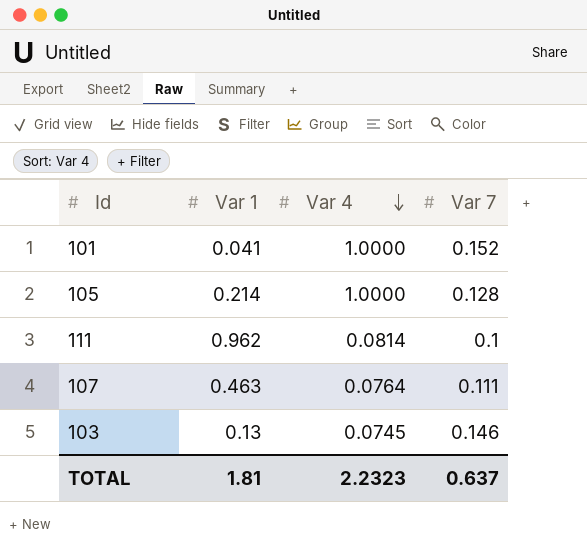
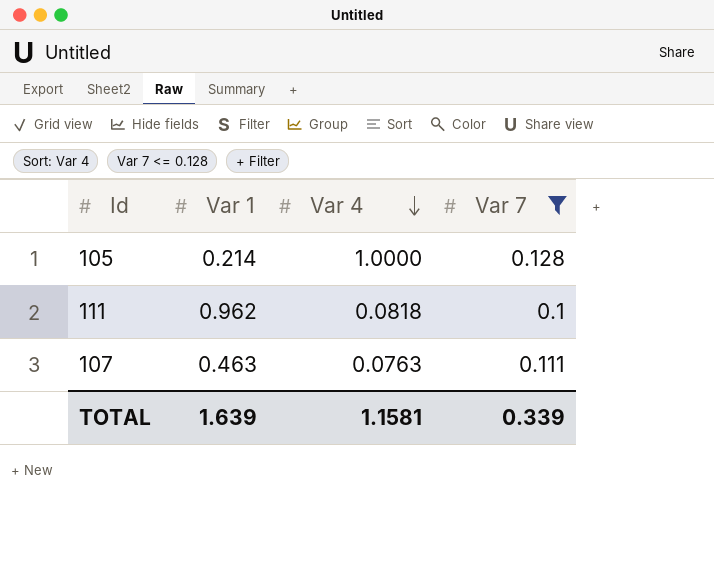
filter: none -> Var 7 <= 0.128
111 | Var 4: 0.0814 -> 0.0818
107 | Var 4: 0.0764 -> 0.0763
TOTAL | Var 1: 1.81 -> 1.639
TOTAL | Var 4: 2.2323 -> 1.1581
TOTAL | Var 7: 0.637 -> 0.339

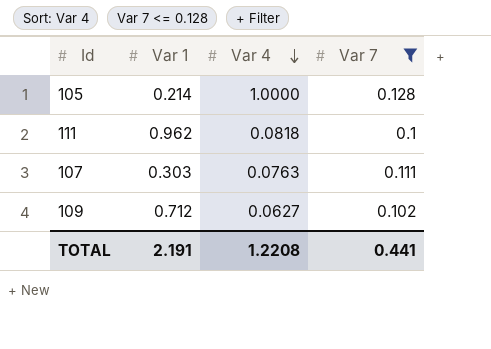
107 | Var 1: 0.463 -> 0.303
row 109: none -> 0.712 | 0.0627 | 0.102
TOTAL | Var 1: 1.639 -> 2.191
TOTAL | Var 4: 1.1581 -> 1.2208
TOTAL | Var 7: 0.339 -> 0.441

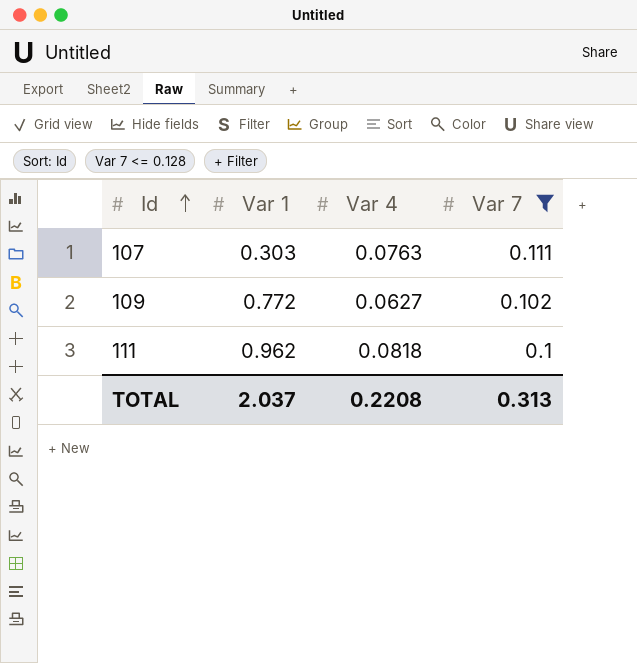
row order: Var 4 descending -> Id ascending
row 105: 0.214 | 1.0000 | 0.128 -> none
109 | Var 1: 0.712 -> 0.772
TOTAL | Var 1: 2.191 -> 2.037
TOTAL | Var 4: 1.2208 -> 0.2208
TOTAL | Var 7: 0.441 -> 0.313

